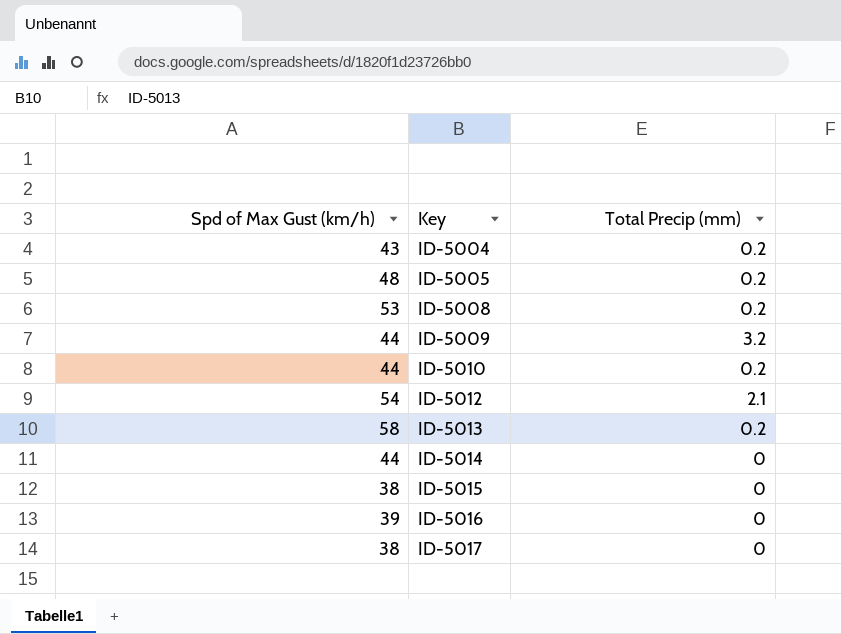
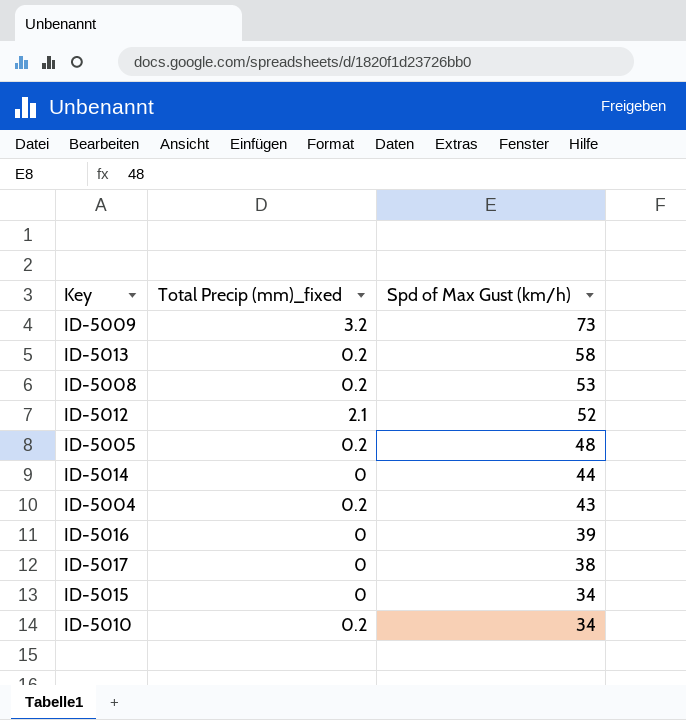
row order: Key ascending -> Spd of Max Gust (km/h) descending
column name: Total Precip (mm) -> Total Precip (mm)_fixed
column Spd of Max Gust (km/h) | position: 1 -> 3
ID-5009 | Spd of Max Gust (km/h): 44 -> 73
ID-5012 | Spd of Max Gust (km/h): 54 -> 52
ID-5015 | Spd of Max Gust (km/h): 38 -> 34
ID-5010 | Spd of Max Gust (km/h): 44 -> 34

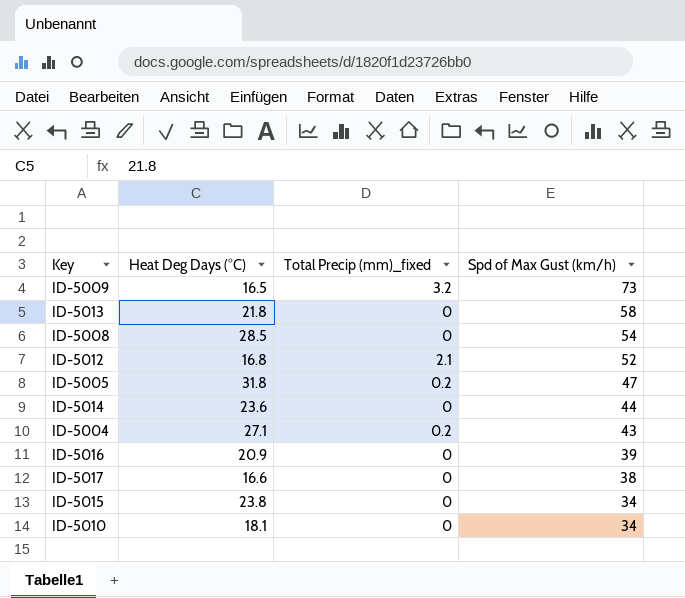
column Heat Deg Days (°C) | position: none -> 2
ID-5013 | Total Precip (mm)_fixed: 0.2 -> 0
ID-5008 | Total Precip (mm)_fixed: 0.2 -> 0
ID-5008 | Spd of Max Gust (km/h): 53 -> 54
ID-5005 | Spd of Max Gust (km/h): 48 -> 47
ID-5010 | Total Precip (mm)_fixed: 0.2 -> 0

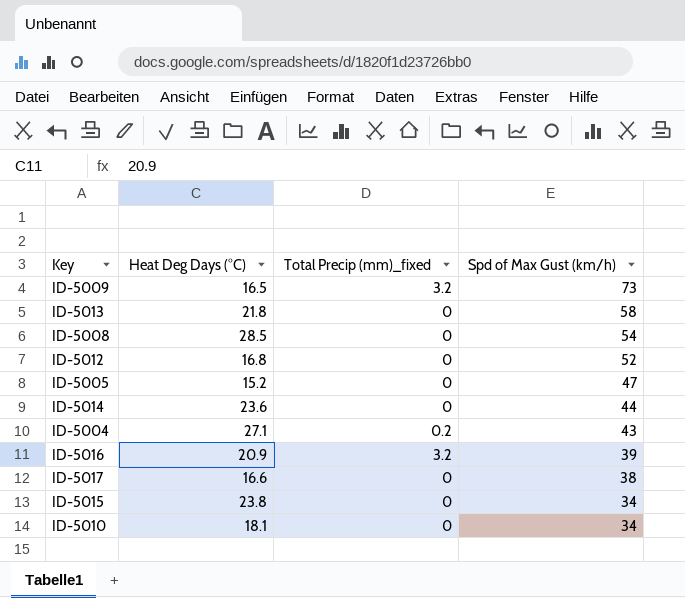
ID-5012 | Total Precip (mm)_fixed: 2.1 -> 0
ID-5005 | Heat Deg Days (°C): 31.8 -> 15.2
ID-5005 | Total Precip (mm)_fixed: 0.2 -> 0
ID-5016 | Total Precip (mm)_fixed: 0 -> 3.2

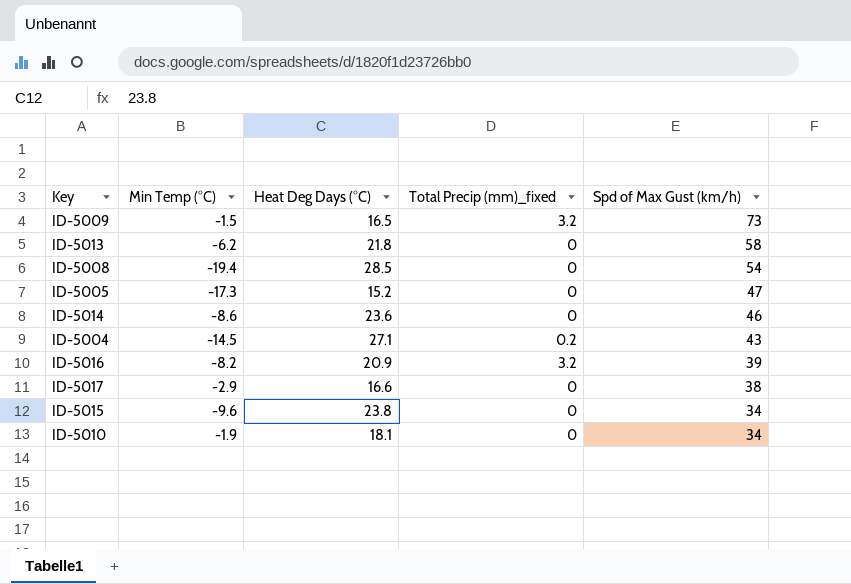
column Min Temp (°C) | position: none -> 2
row ID-5012: 16.8 | 0 | 52 -> none
ID-5014 | Spd of Max Gust (km/h): 44 -> 46

